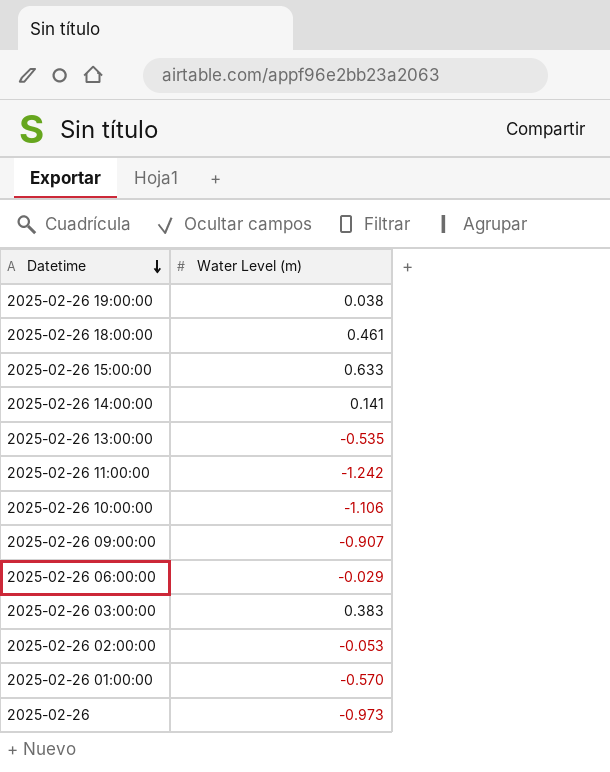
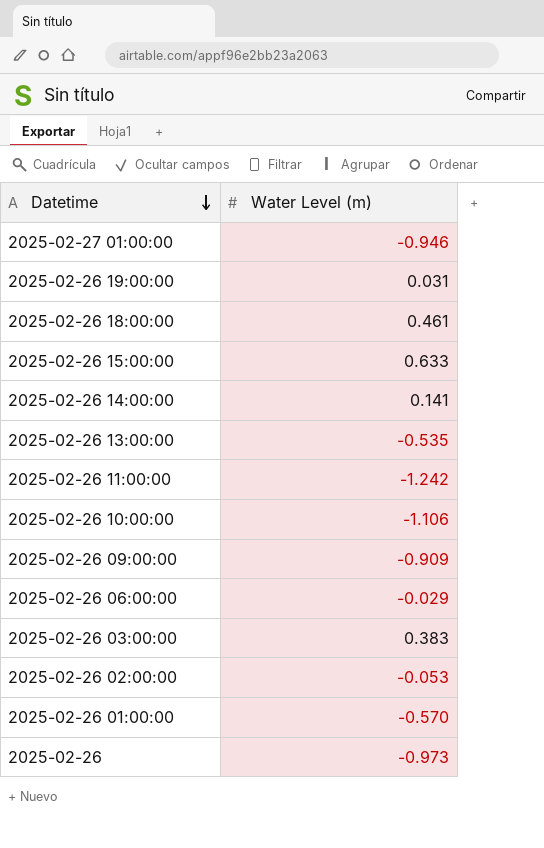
row 2025-02-27 01:00:00: none -> -0.946
2025-02-26 19:00:00 | Water Level (m): 0.038 -> 0.031
2025-02-26 09:00:00 | Water Level (m): -0.907 -> -0.909

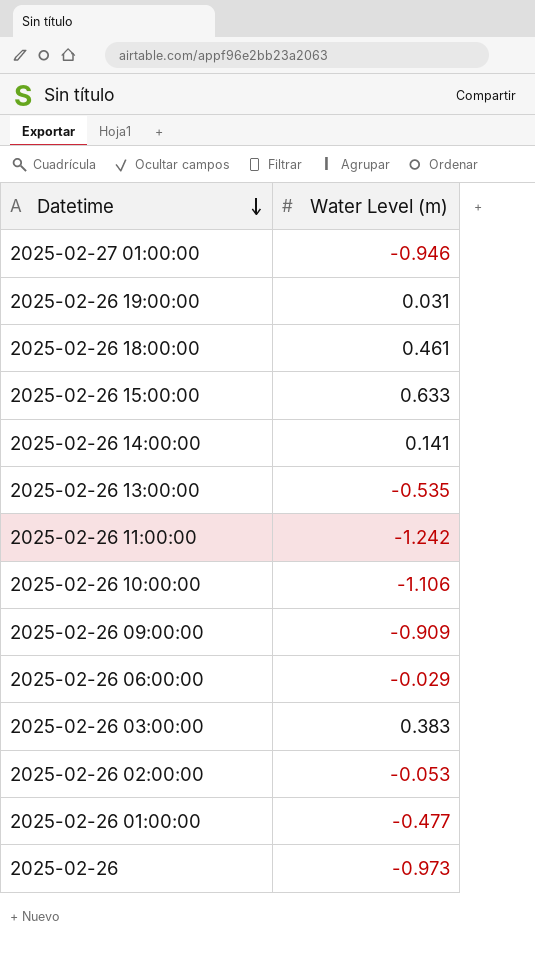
2025-02-26 01:00:00 | Water Level (m): -0.570 -> -0.477

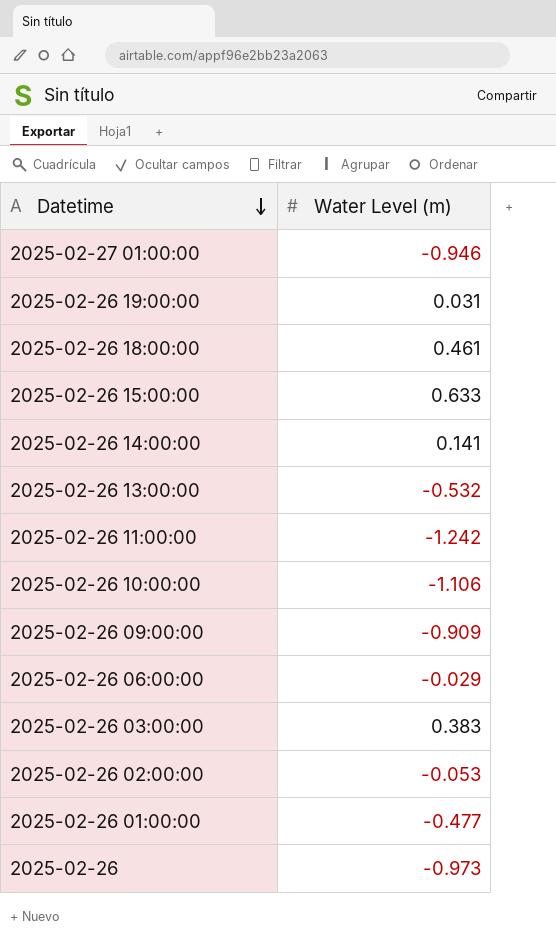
2025-02-26 13:00:00 | Water Level (m): -0.535 -> -0.532

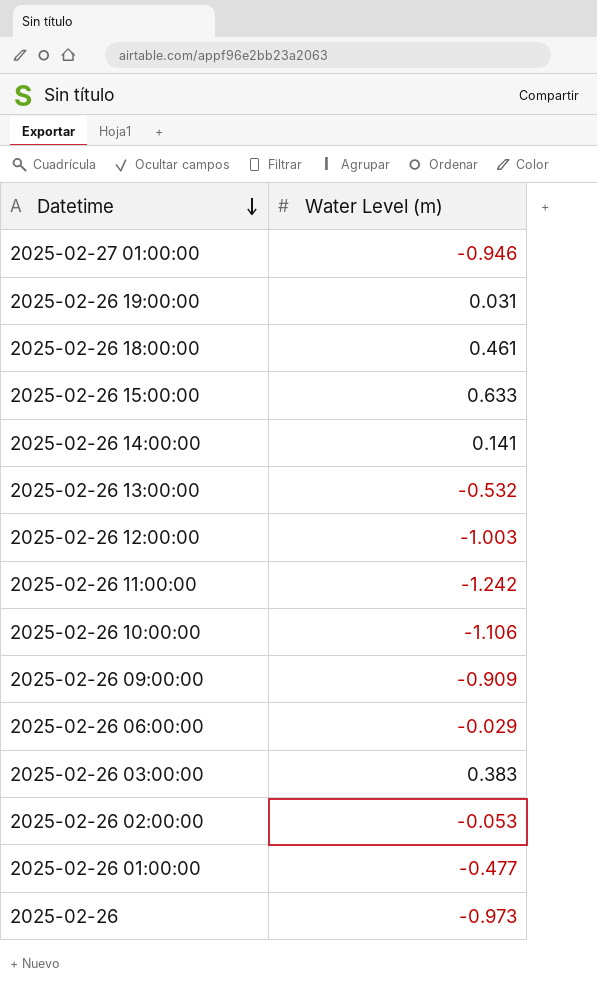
row 2025-02-26 12:00:00: none -> -1.003

